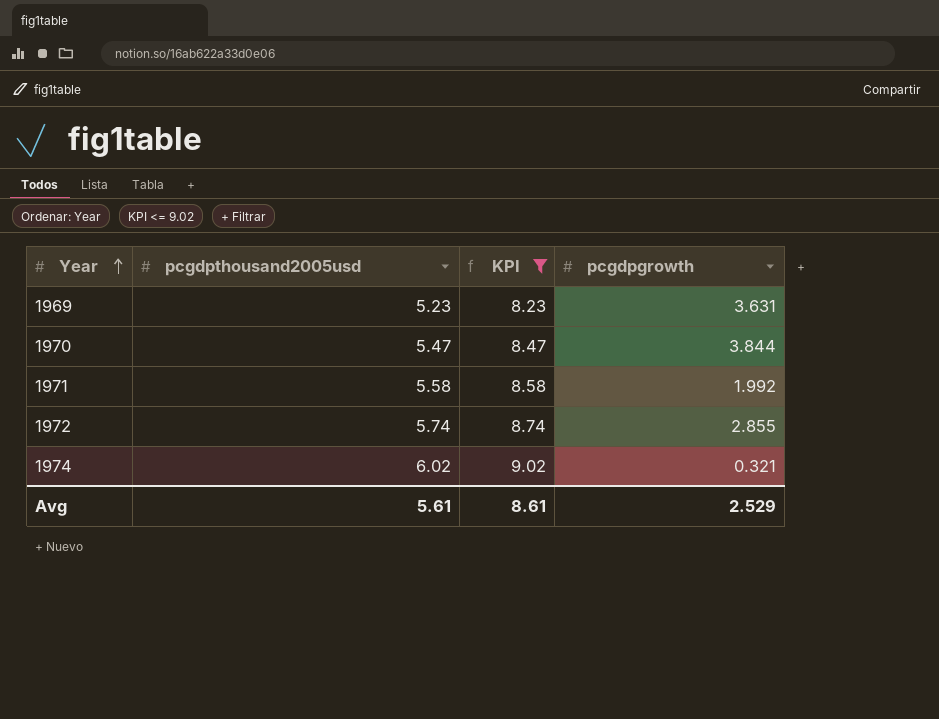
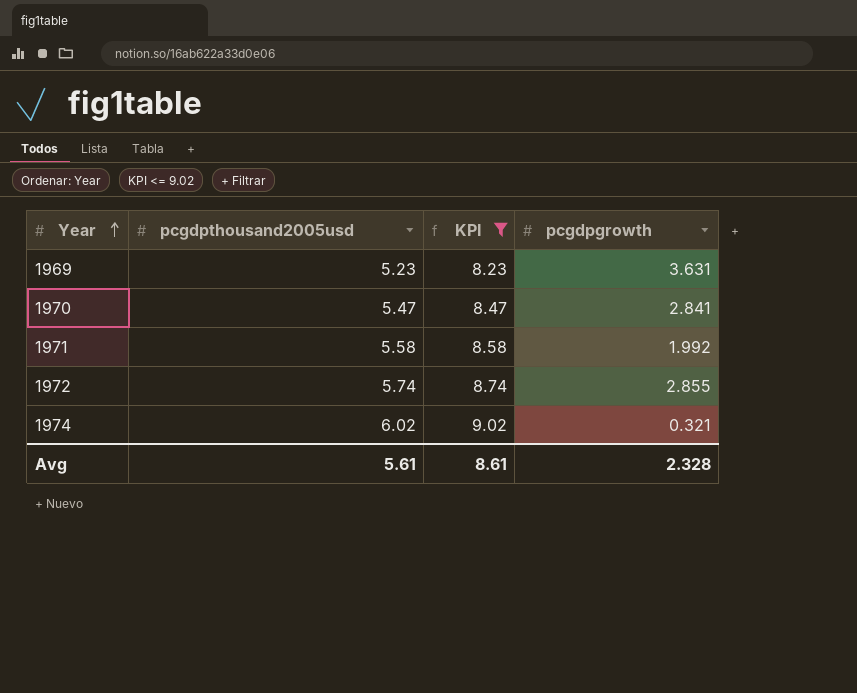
1970 | pcgdpgrowth: 3.844 -> 2.841
Avg | pcgdpgrowth: 2.529 -> 2.328

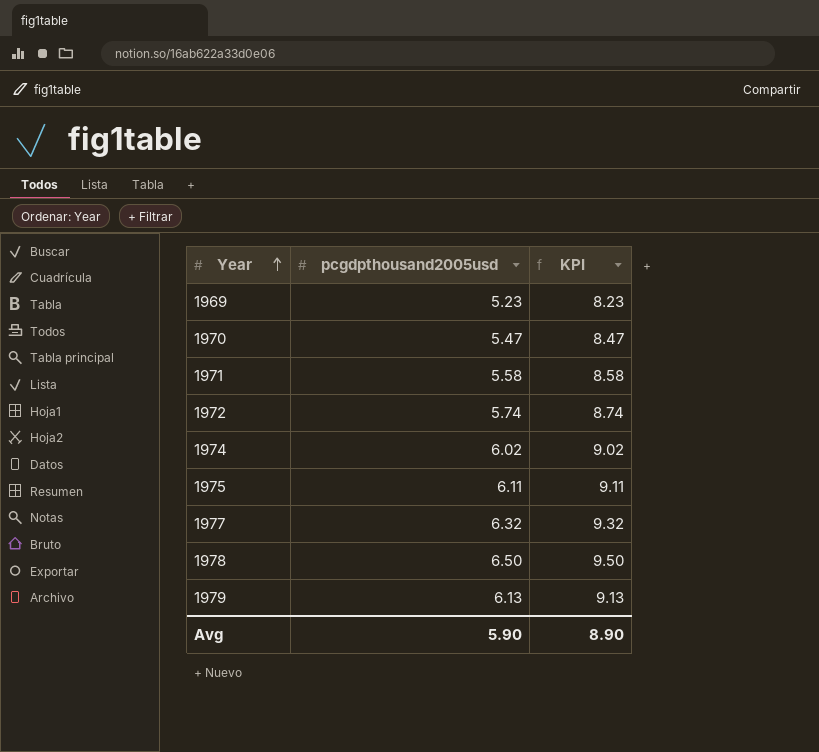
filter: KPI <= 9.02 -> none
column pcgdpgrowth | position: 4 -> none
Avg | pcgdpthousand2005usd: 5.61 -> 5.90
Avg | KPI: 8.61 -> 8.90

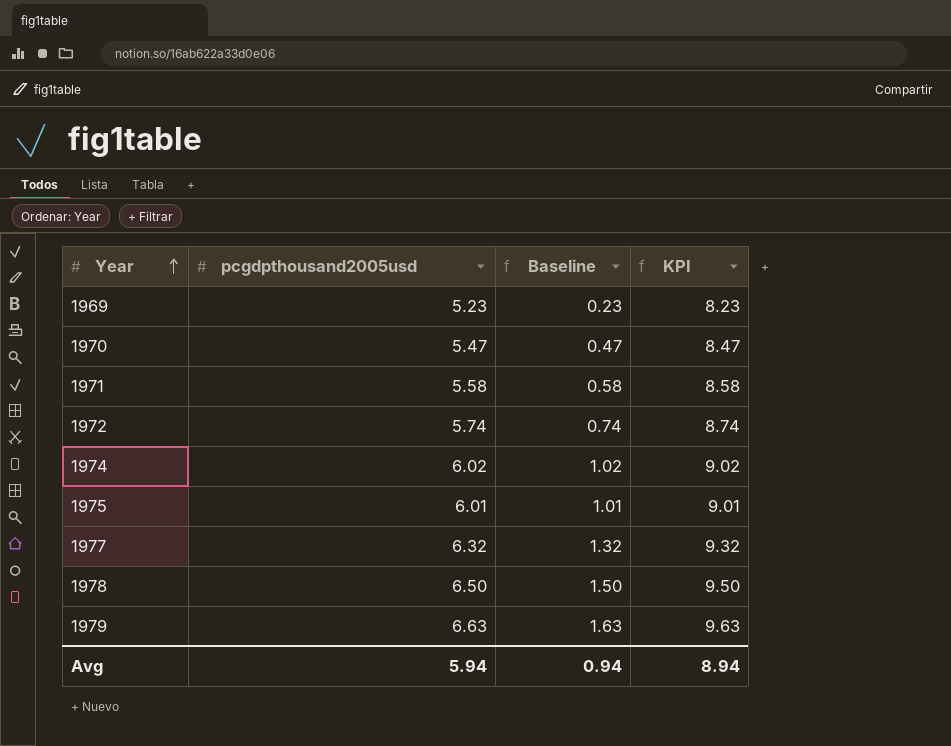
column Baseline | formula: none -> [pcgdpthousand2005usd] - 5
1975 | pcgdpthousand2005usd: 6.11 -> 6.01
1975 | KPI: 9.11 -> 9.01
1979 | pcgdpthousand2005usd: 6.13 -> 6.63
1979 | KPI: 9.13 -> 9.63
Avg | pcgdpthousand2005usd: 5.90 -> 5.94
Avg | KPI: 8.90 -> 8.94

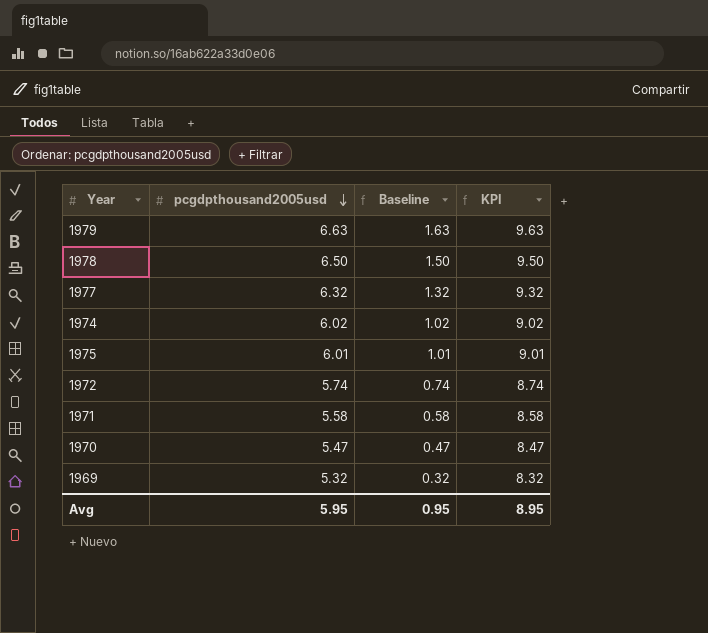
row order: Year ascending -> pcgdpthousand2005usd descending
1969 | pcgdpthousand2005usd: 5.23 -> 5.32
1969 | Baseline: 0.23 -> 0.32
1969 | KPI: 8.23 -> 8.32
Avg | pcgdpthousand2005usd: 5.94 -> 5.95
Avg | Baseline: 0.94 -> 0.95
Avg | KPI: 8.94 -> 8.95

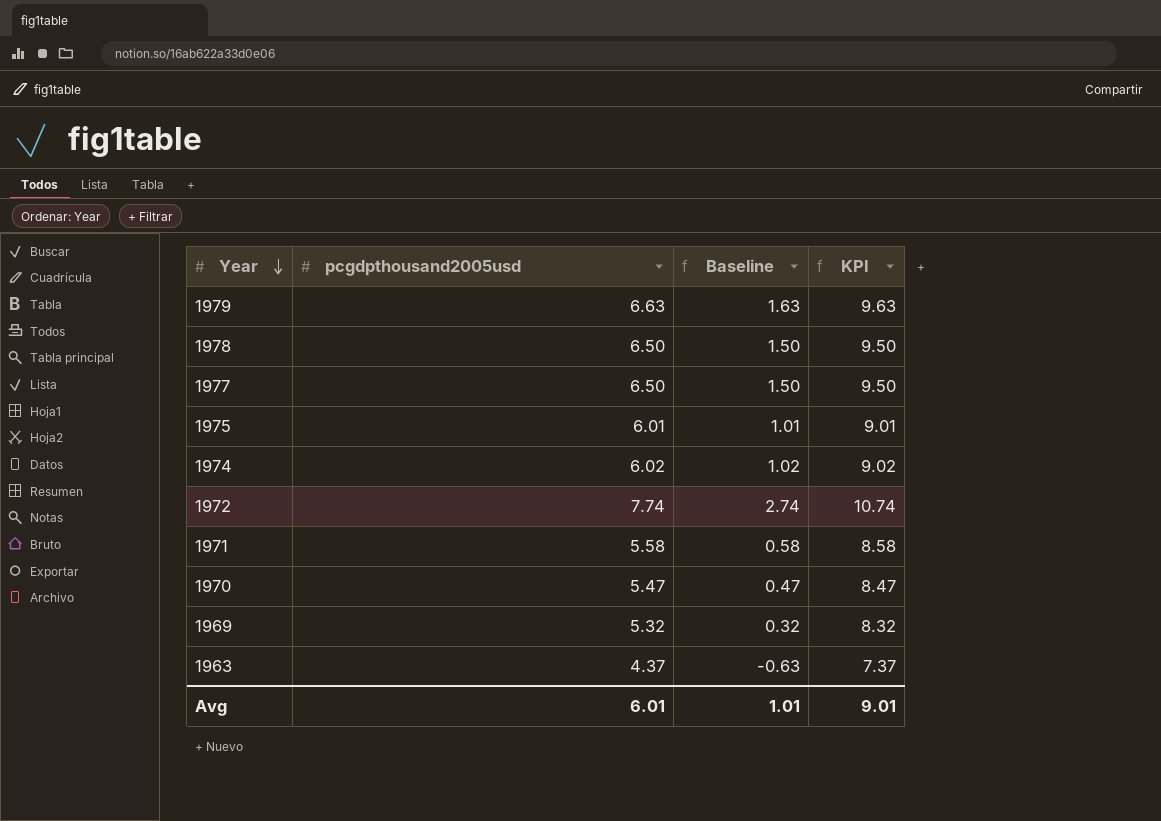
row order: pcgdpthousand2005usd descending -> Year descending
1977 | pcgdpthousand2005usd: 6.32 -> 6.50
1977 | Baseline: 1.32 -> 1.50
1977 | KPI: 9.32 -> 9.50
1972 | pcgdpthousand2005usd: 5.74 -> 7.74
1972 | Baseline: 0.74 -> 2.74
1972 | KPI: 8.74 -> 10.74
row 1963: none -> 4.37 | -0.63 | 7.37
Avg | pcgdpthousand2005usd: 5.95 -> 6.01
Avg | Baseline: 0.95 -> 1.01
Avg | KPI: 8.95 -> 9.01

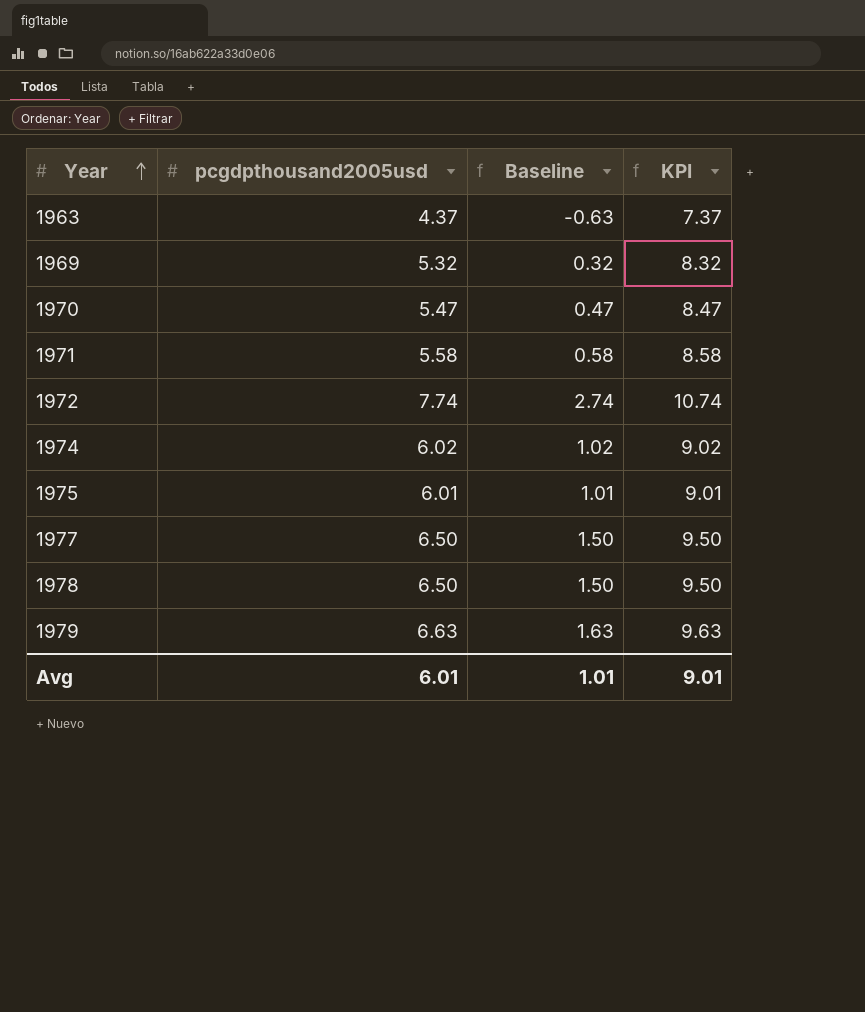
row order: Year descending -> Year ascending

